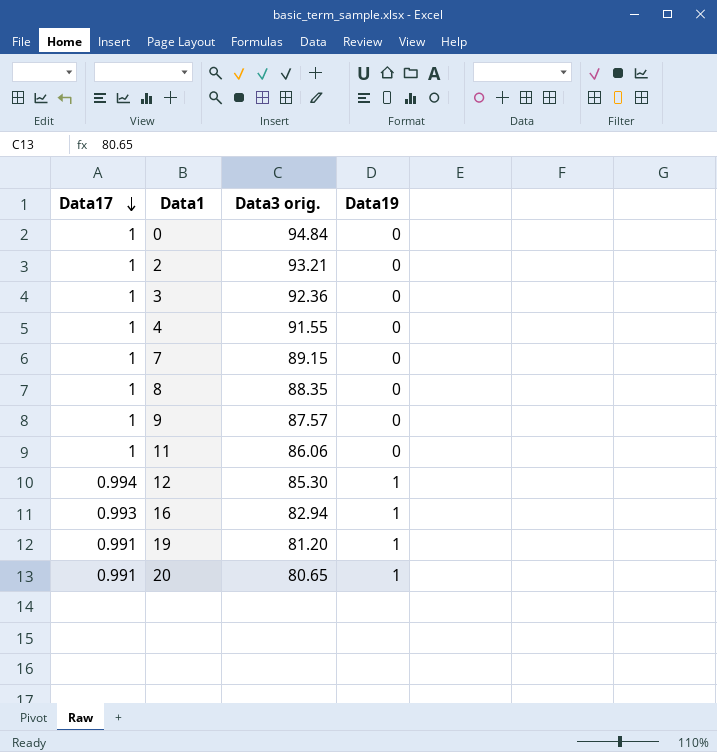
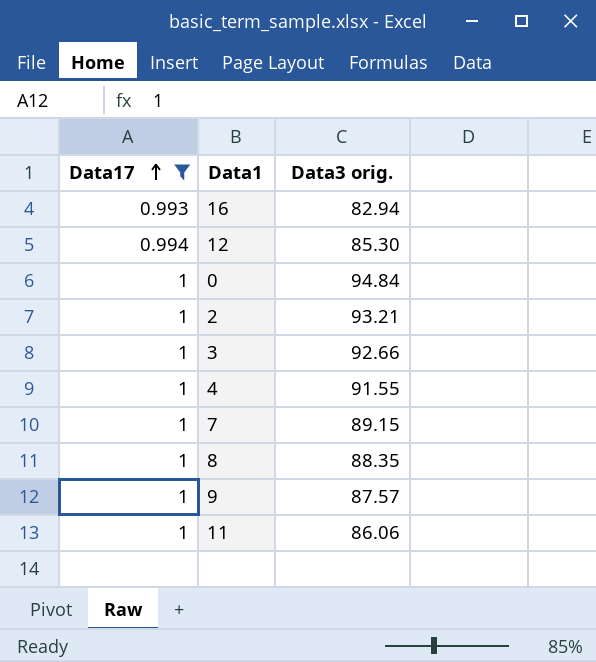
filter: none -> Data17 != 0.991
row order: Data17 descending -> Data17 ascending
column Data19 | position: 4 -> none
3 | Data3 orig.: 92.36 -> 92.66

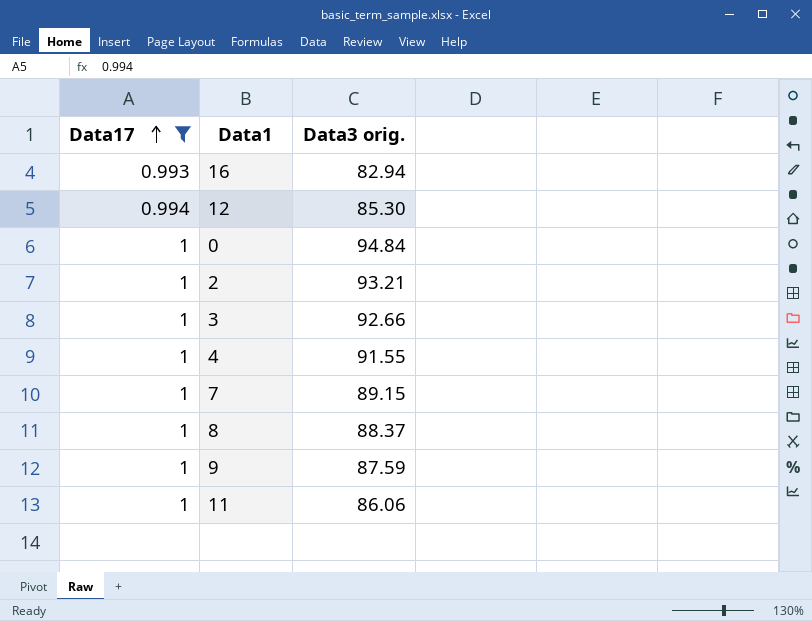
8 | Data3 orig.: 88.35 -> 88.37
9 | Data3 orig.: 87.57 -> 87.59

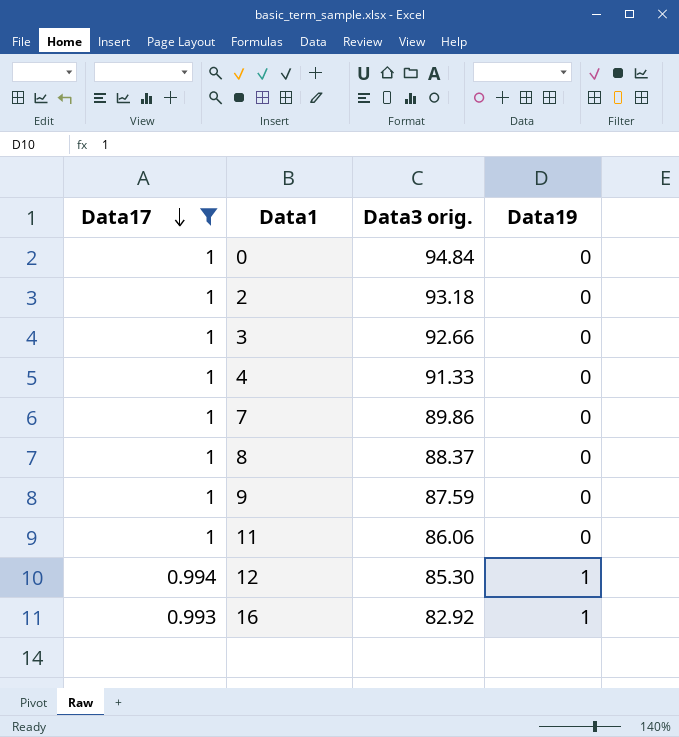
row order: Data17 ascending -> Data17 descending
column Data19 | position: none -> 4
2 | Data3 orig.: 93.21 -> 93.18
4 | Data3 orig.: 91.55 -> 91.33
7 | Data3 orig.: 89.15 -> 89.86
16 | Data3 orig.: 82.94 -> 82.92

